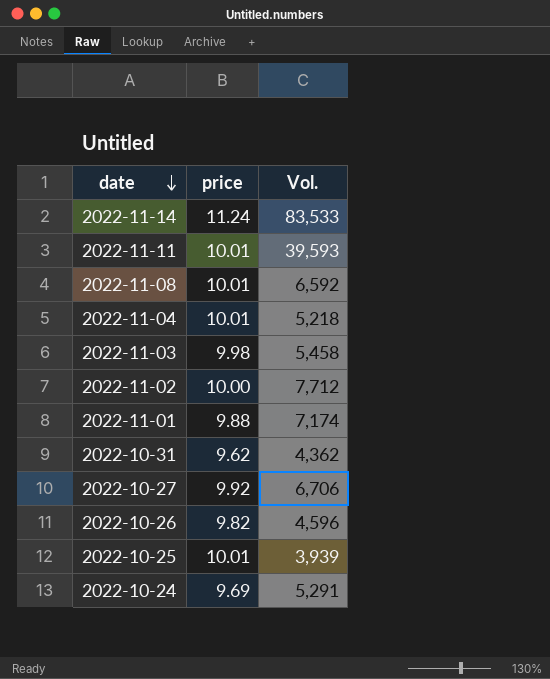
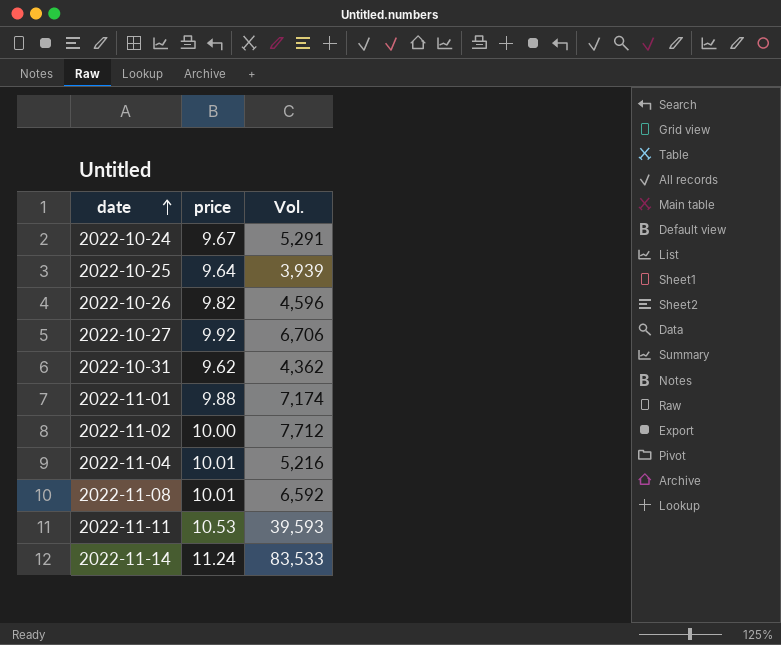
row order: date descending -> date ascending
row 2022-11-03: 9.98 | 5,458 -> none
2022-10-24 | price: 9.69 -> 9.67
2022-10-25 | price: 10.01 -> 9.64
2022-11-04 | Vol.: 5,218 -> 5,216
2022-11-11 | price: 10.01 -> 10.53

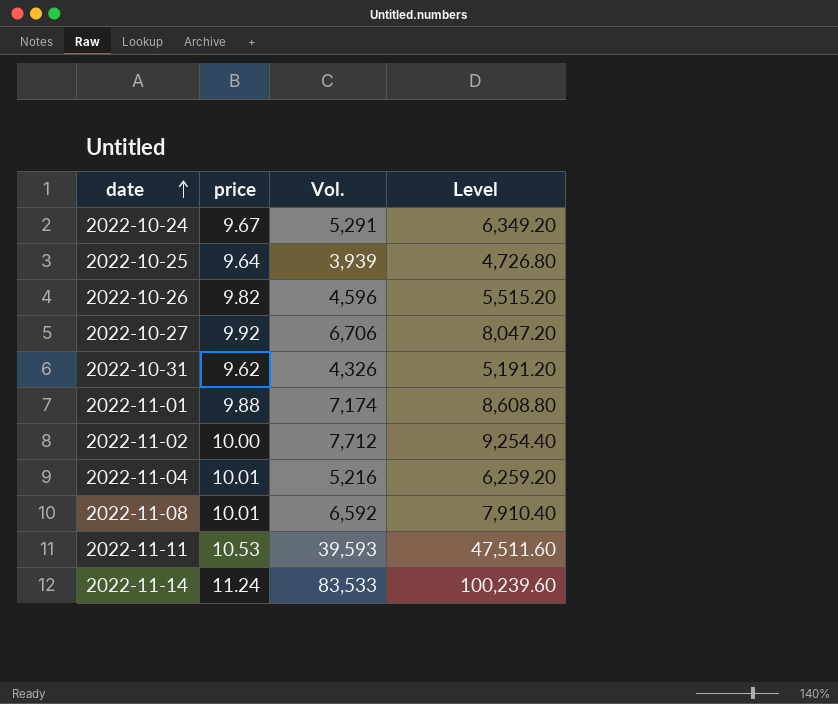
column Level | formula: none -> [Vol.] * 1.2
2022-10-31 | Vol.: 4,362 -> 4,326

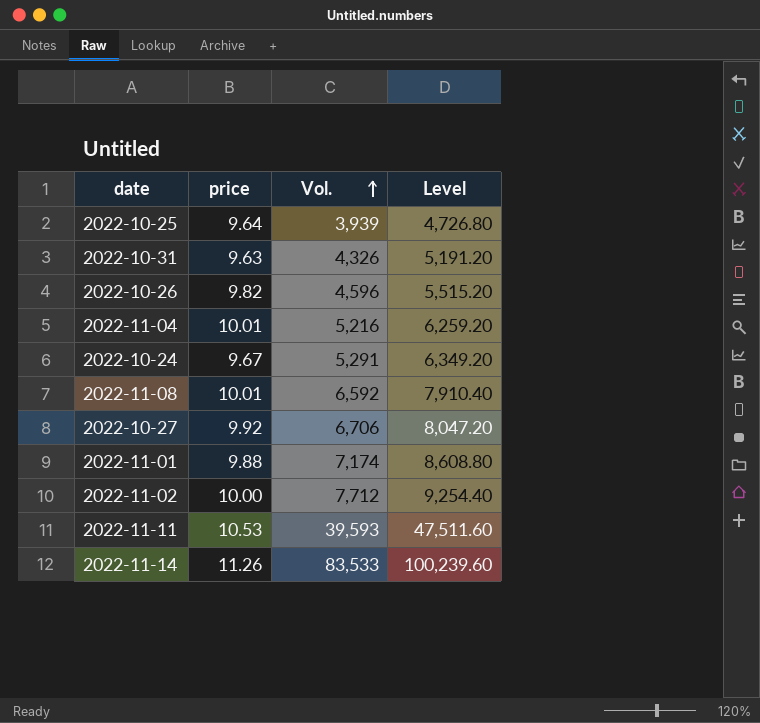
row order: date ascending -> Vol. ascending
2022-10-31 | price: 9.62 -> 9.63
2022-11-14 | price: 11.24 -> 11.26

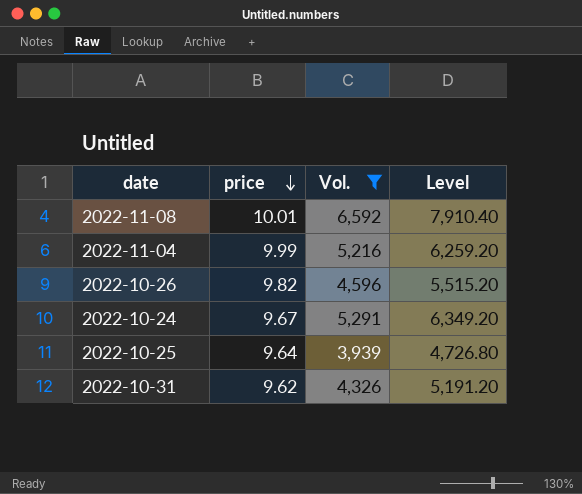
filter: none -> Vol. <= 6,592
row order: Vol. ascending -> price descending
2022-11-04 | price: 10.01 -> 9.99
2022-10-31 | price: 9.63 -> 9.62

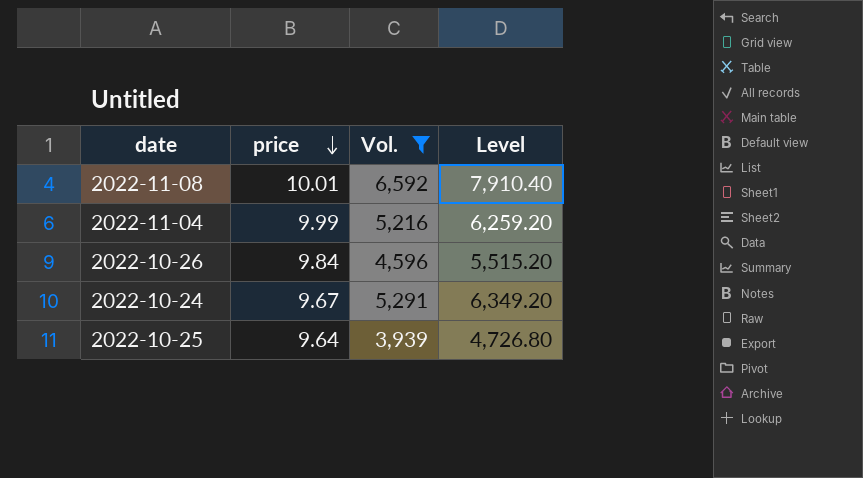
row 2022-10-31: 9.62 | 4,326 | 5,191.20 -> none
2022-10-26 | price: 9.82 -> 9.84

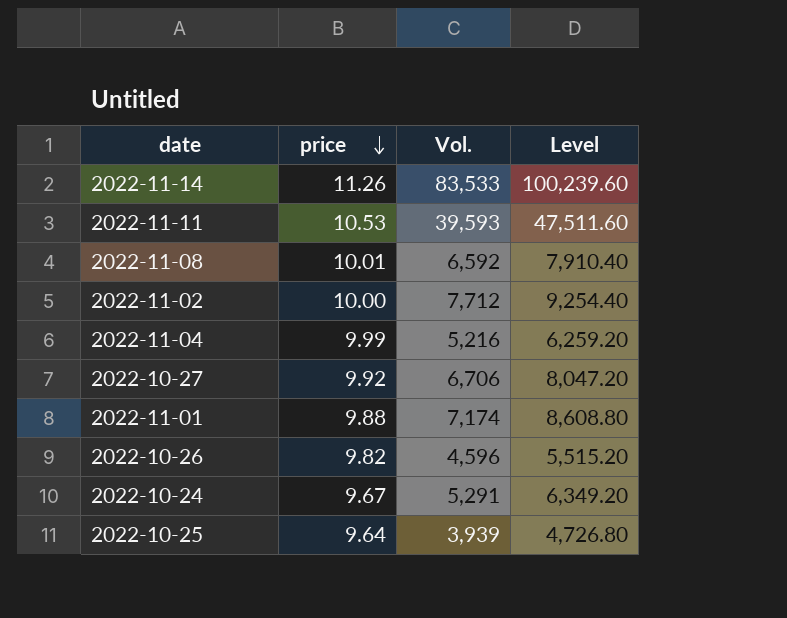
filter: Vol. <= 6,592 -> none
2022-10-26 | price: 9.84 -> 9.82

